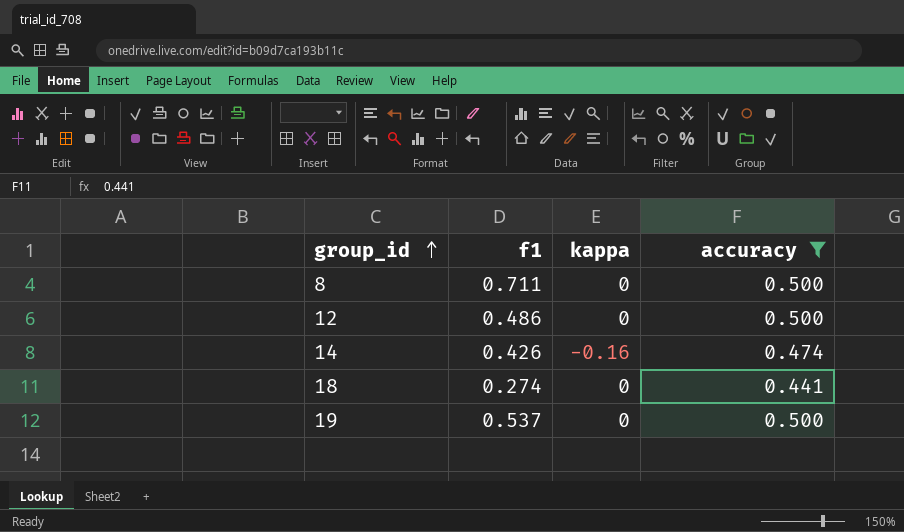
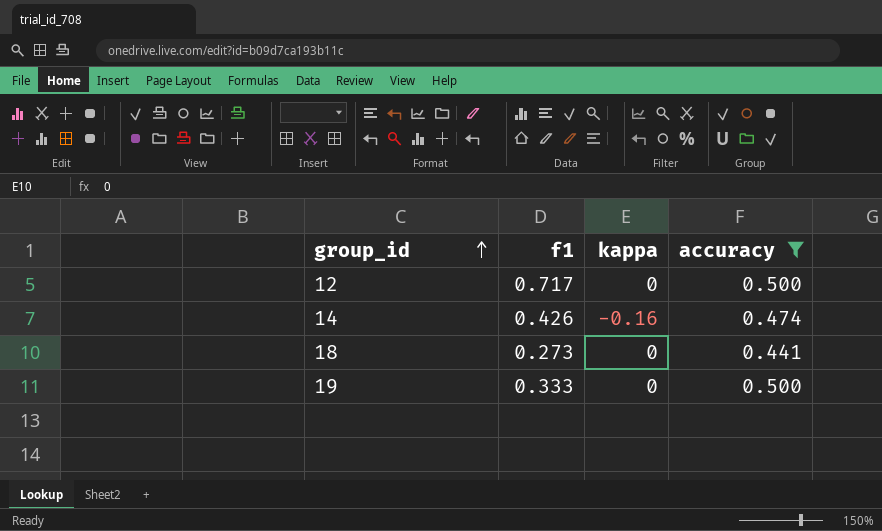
row 8: 0.711 | 0 | 0.500 -> none
12 | f1: 0.486 -> 0.717
18 | f1: 0.274 -> 0.273
19 | f1: 0.537 -> 0.333

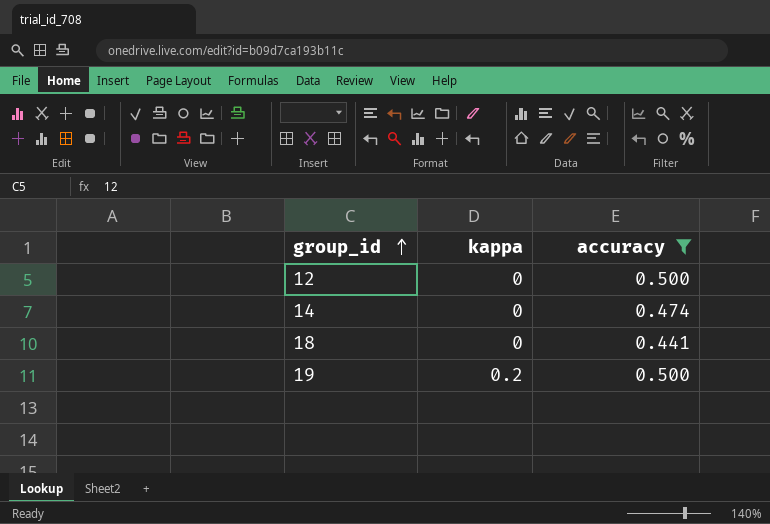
column f1 | position: 2 -> none
14 | kappa: -0.16 -> 0
19 | kappa: 0 -> 0.2

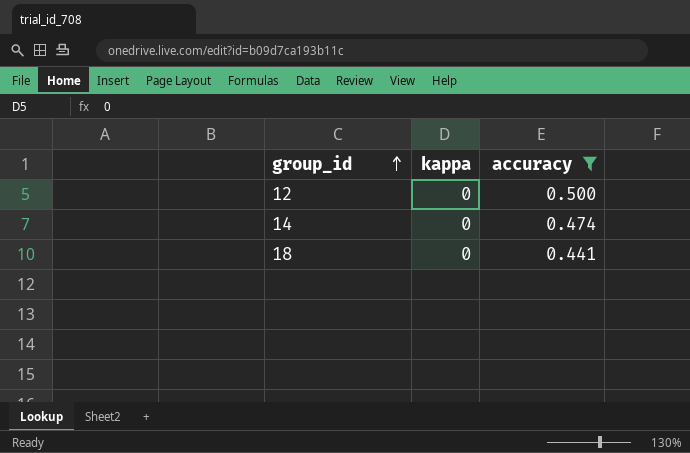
row 19: 0.2 | 0.500 -> none

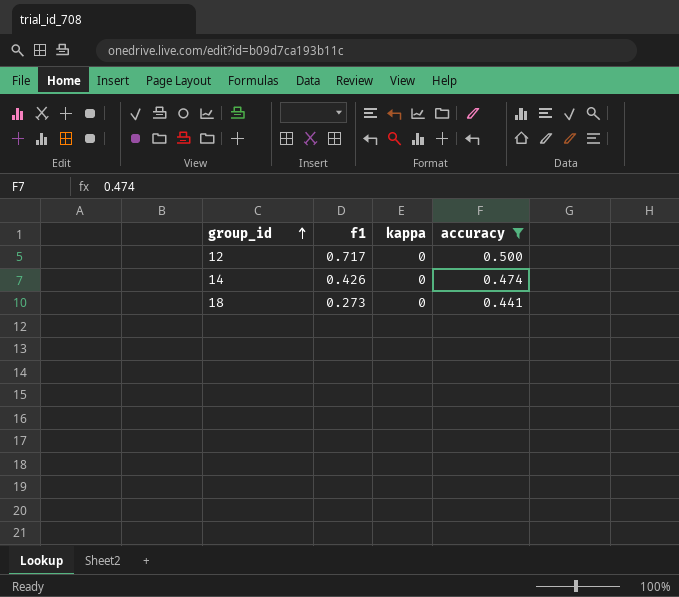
column f1 | position: none -> 2

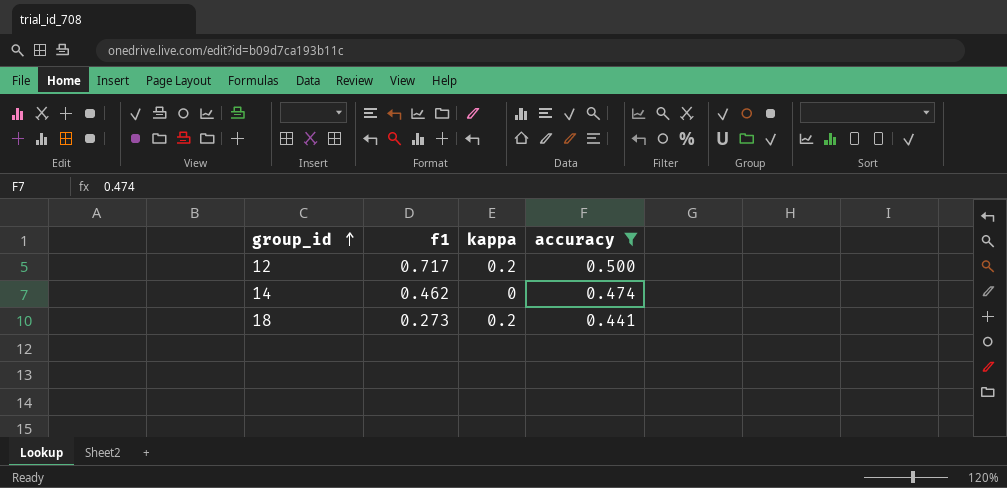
12 | kappa: 0 -> 0.2
14 | f1: 0.426 -> 0.462
18 | kappa: 0 -> 0.2

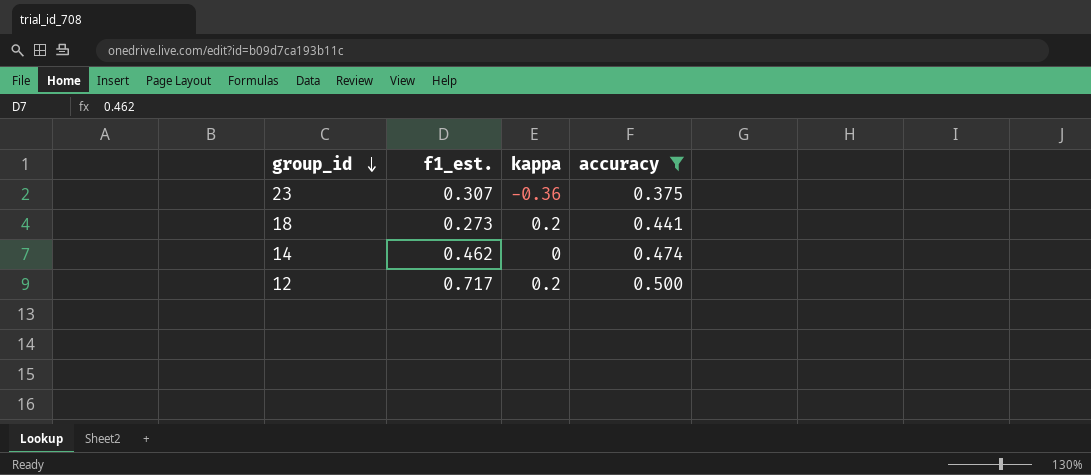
row order: group_id ascending -> group_id descending
column name: f1 -> f1_est.
row 23: none -> 0.307 | -0.36 | 0.375

